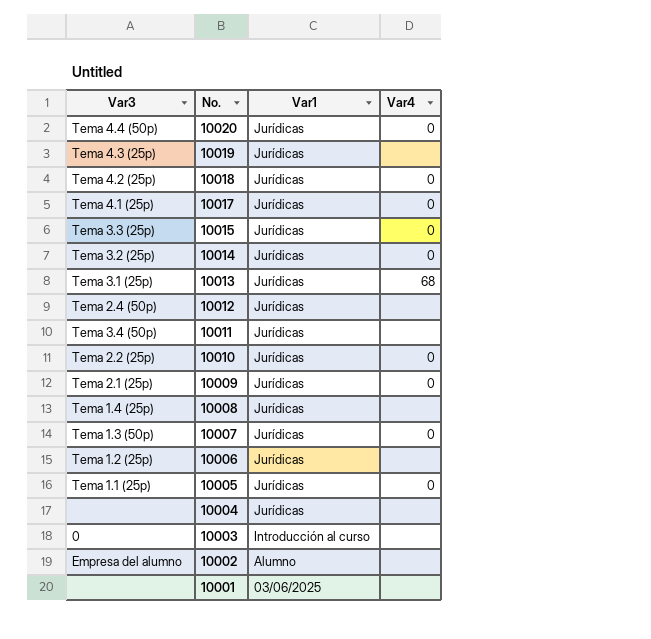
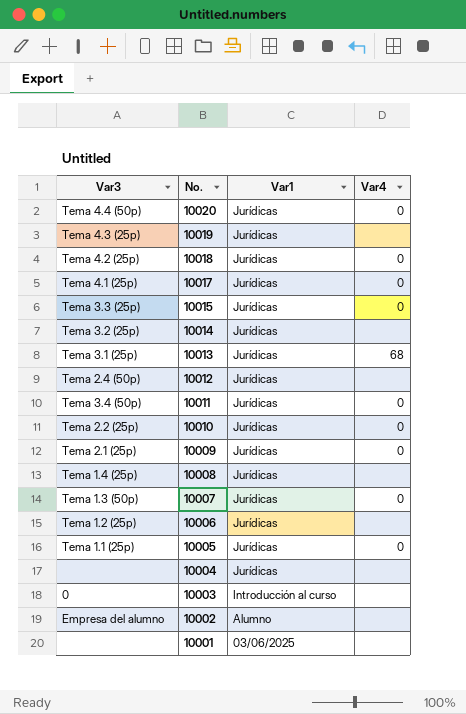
10014 | Var4: 0 -> none
10011 | Var4: none -> 0

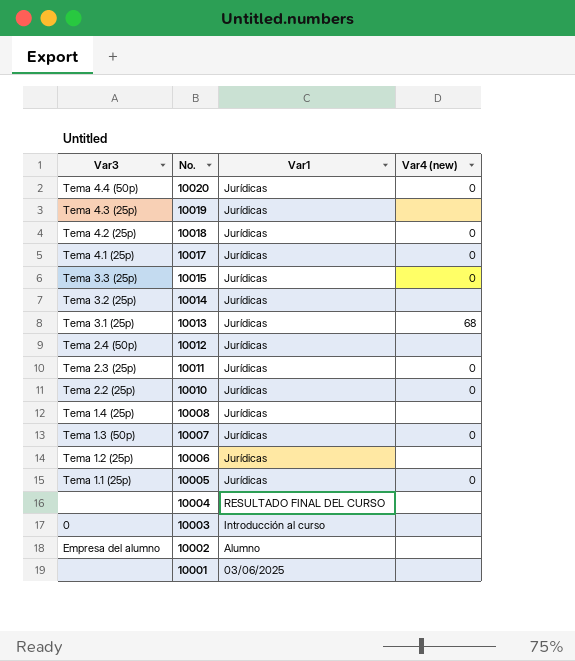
column name: Var4 -> Var4 (new)
row 10009: Tema 2.1 (25p) | Jurídicas | 0 -> none
10011 | Var3: Tema 3.4 (50p) -> Tema 2.3 (25p)
10004 | Var1: Jurídicas -> RESULTADO FINAL DEL CURSO

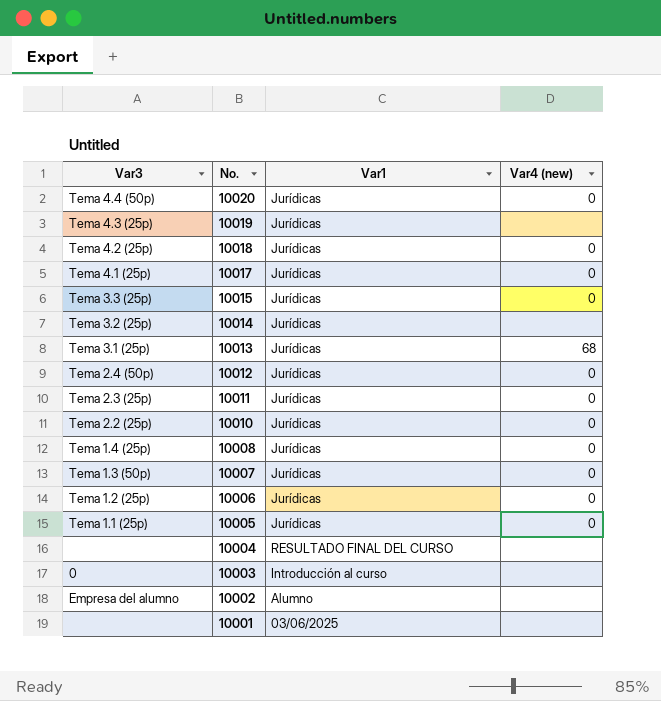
10012 | Var4 (new): none -> 0
10008 | Var4 (new): none -> 0
10006 | Var4 (new): none -> 0

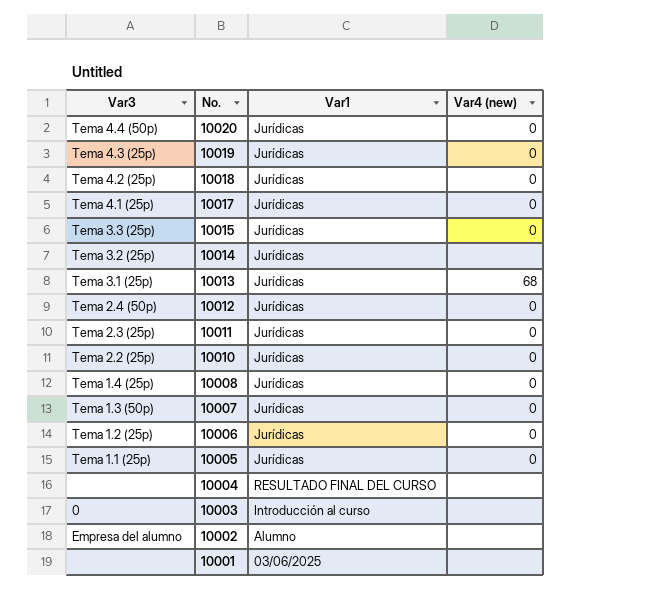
10019 | Var4 (new): none -> 0

